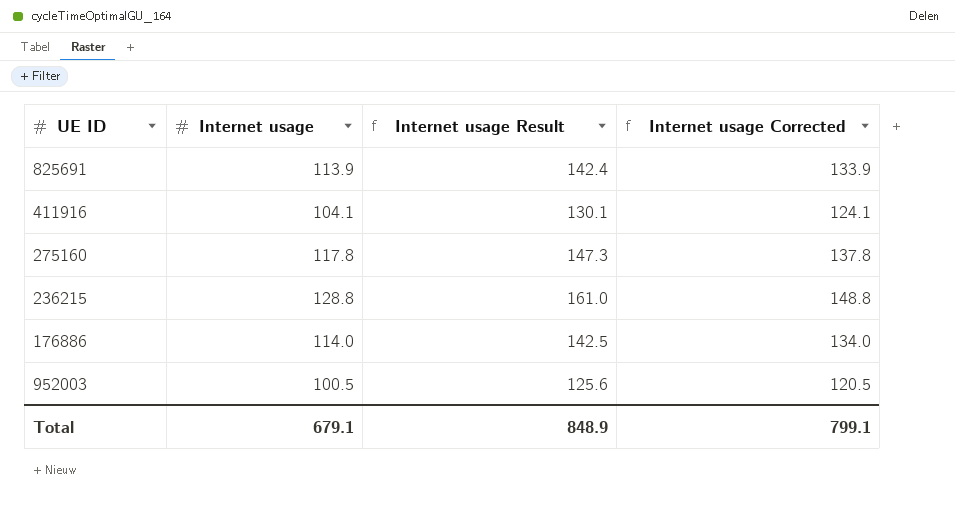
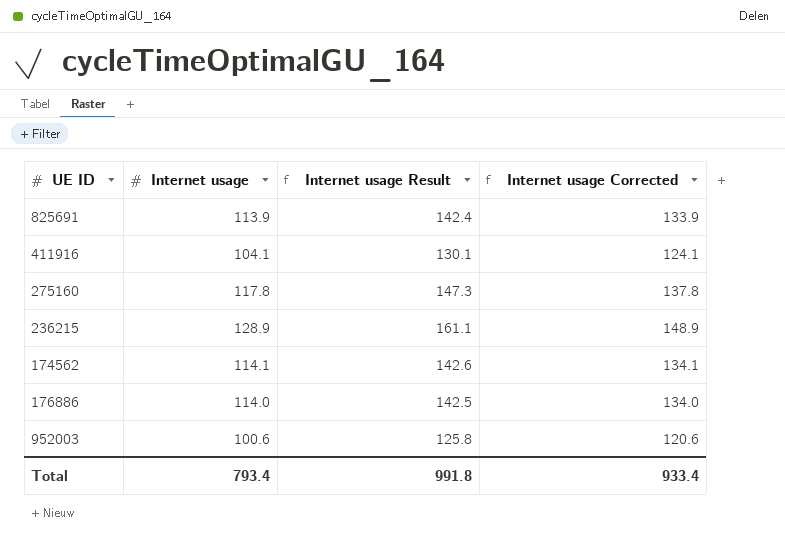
236215 | Internet usage: 128.8 -> 128.9
236215 | Internet usage Result: 161.0 -> 161.1
236215 | Internet usage Corrected: 148.8 -> 148.9
row 174562: none -> 114.1 | 142.6 | 134.1
952003 | Internet usage: 100.5 -> 100.6
952003 | Internet usage Result: 125.6 -> 125.8
952003 | Internet usage Corrected: 120.5 -> 120.6
Total | Internet usage: 679.1 -> 793.4
Total | Internet usage Result: 848.9 -> 991.8
Total | Internet usage Corrected: 799.1 -> 933.4

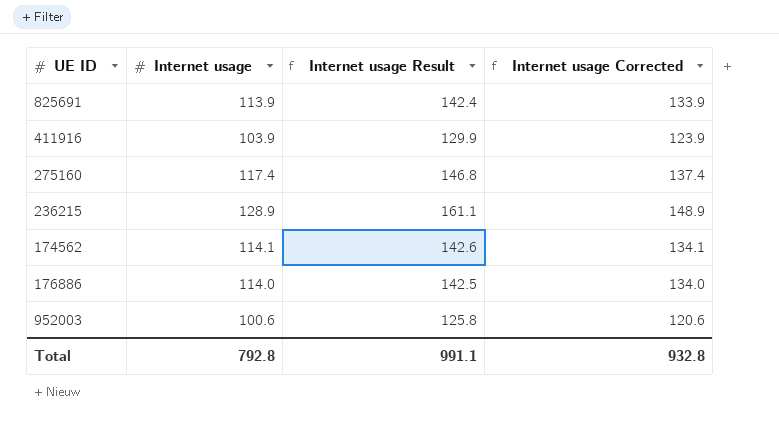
411916 | Internet usage: 104.1 -> 103.9
411916 | Internet usage Result: 130.1 -> 129.9
411916 | Internet usage Corrected: 124.1 -> 123.9
275160 | Internet usage: 117.8 -> 117.4
275160 | Internet usage Result: 147.3 -> 146.8
275160 | Internet usage Corrected: 137.8 -> 137.4
Total | Internet usage: 793.4 -> 792.8
Total | Internet usage Result: 991.8 -> 991.1
Total | Internet usage Corrected: 933.4 -> 932.8

